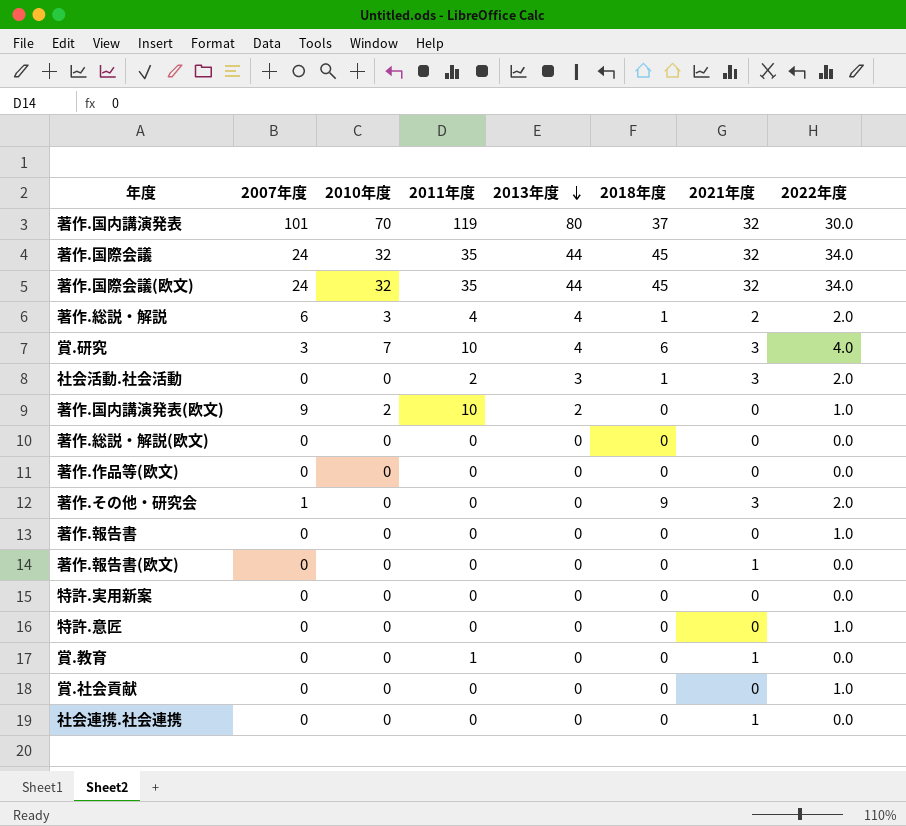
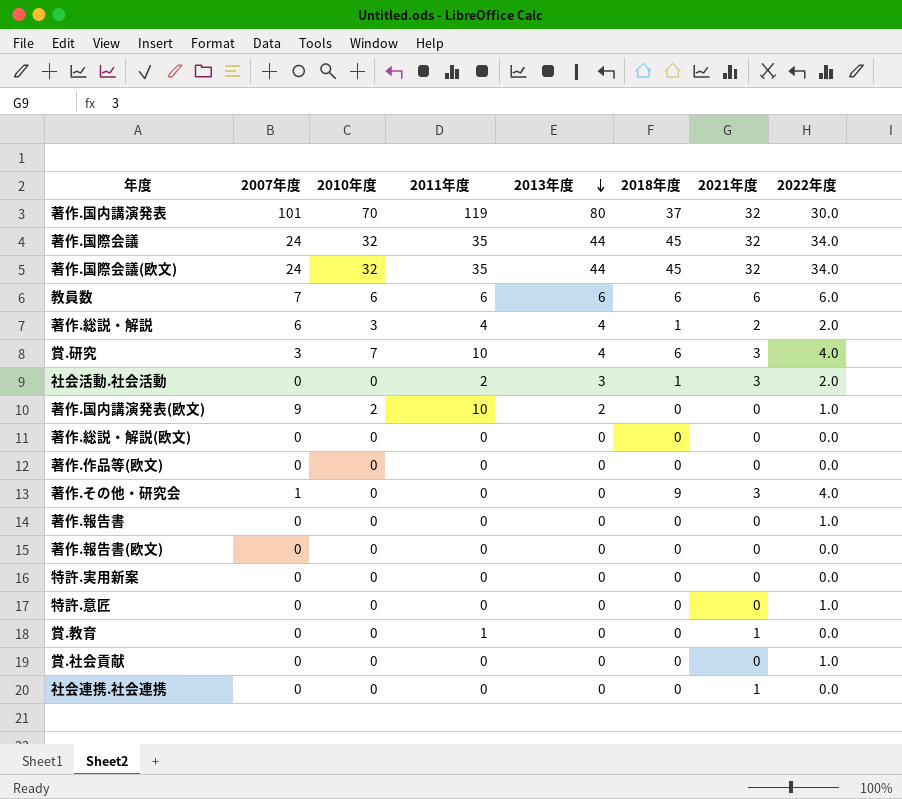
row 教員数: none -> 7 | 6 | 6 | 6 | 6 | 6 | 6.0
著作.その他・研究会 | 2022年度: 2.0 -> 4.0
著作.報告書(欧文) | 2021年度: 1 -> 0

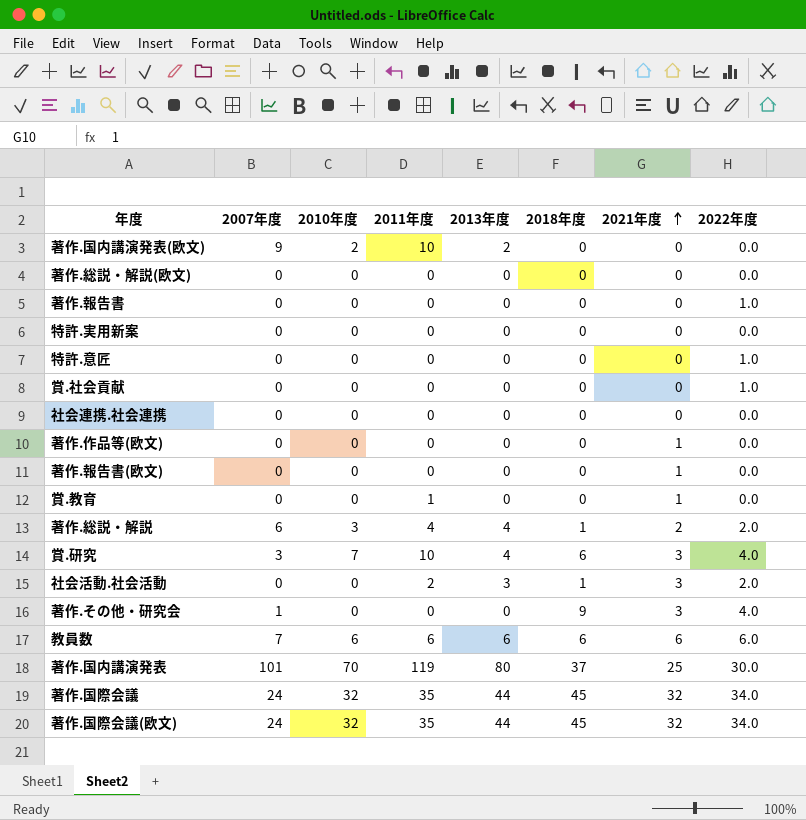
row order: 2013年度 descending -> 2021年度 ascending
著作.国内講演発表(欧文) | 2022年度: 1.0 -> 0.0
社会連携.社会連携 | 2021年度: 1 -> 0
著作.作品等(欧文) | 2021年度: 0 -> 1
著作.報告書(欧文) | 2021年度: 0 -> 1
著作.国内講演発表 | 2021年度: 32 -> 25

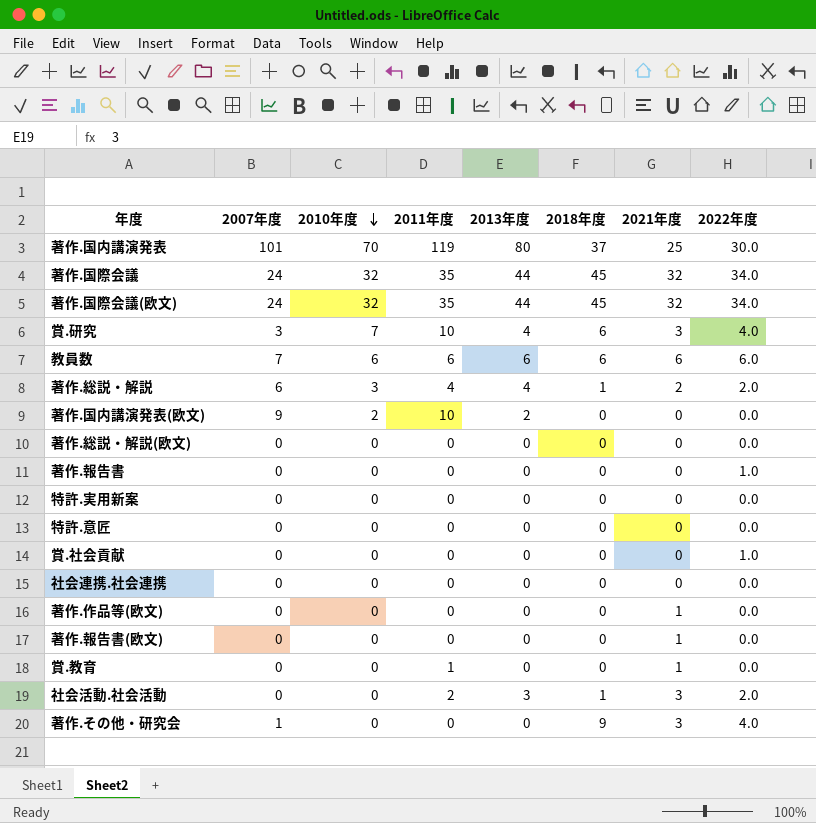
row order: 2021年度 ascending -> 2010年度 descending
特許.意匠 | 2022年度: 1.0 -> 0.0

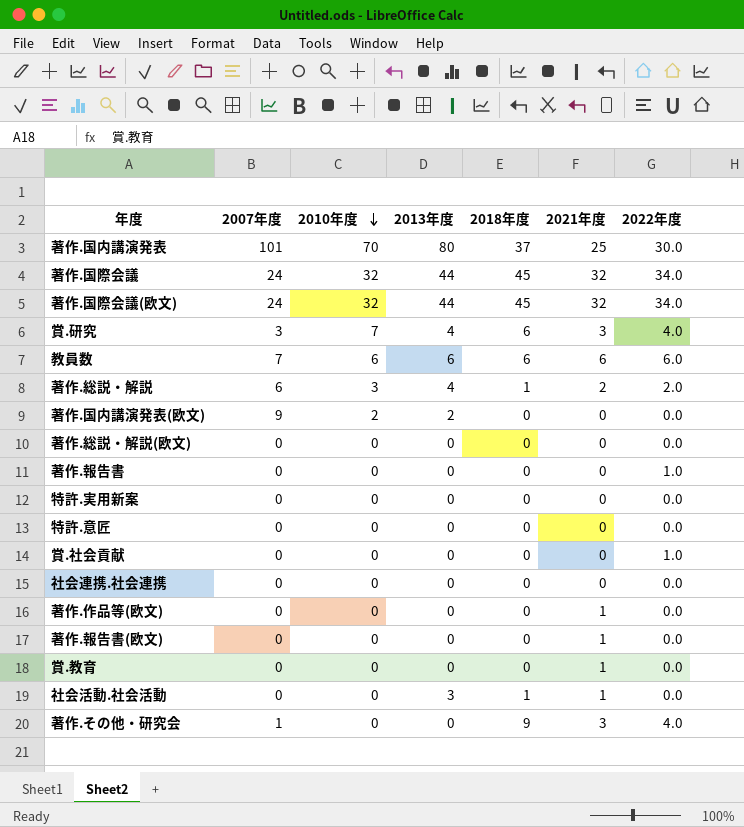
column 2011年度 | position: 4 -> none
社会活動.社会活動 | 2021年度: 3 -> 1
社会活動.社会活動 | 2022年度: 2.0 -> 0.0

